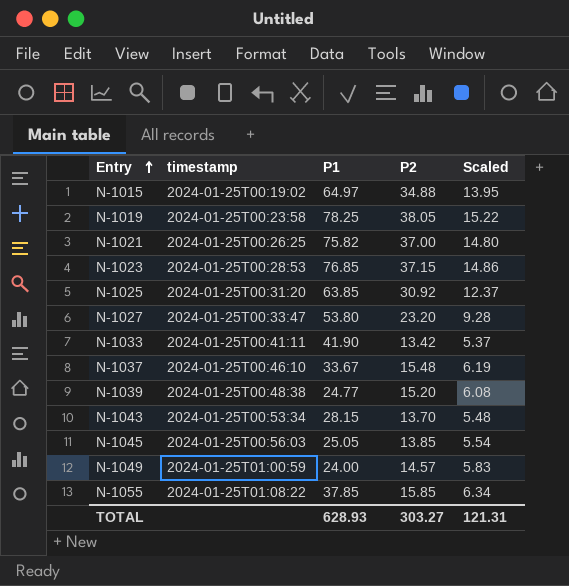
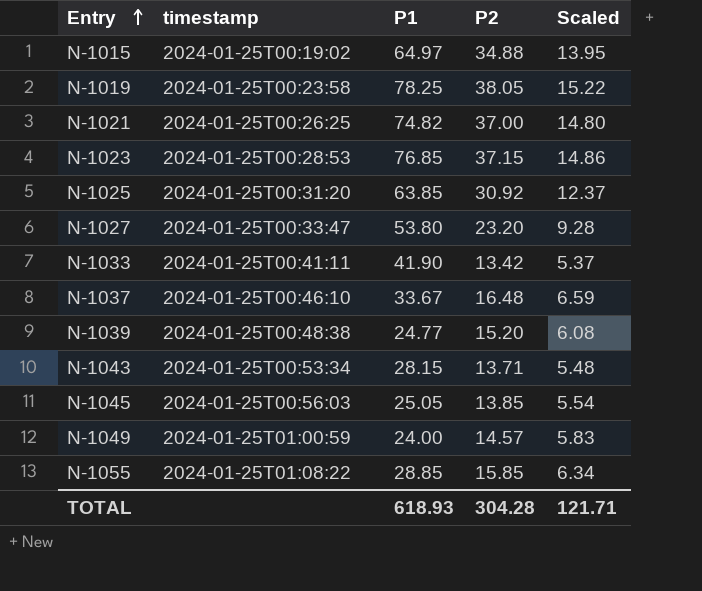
N-1021 | P1: 75.82 -> 74.82
N-1037 | P2: 15.48 -> 16.48
N-1037 | Scaled: 6.19 -> 6.59
N-1043 | P2: 13.70 -> 13.71
N-1055 | P1: 37.85 -> 28.85
TOTAL | P1: 628.93 -> 618.93
TOTAL | P2: 303.27 -> 304.28
TOTAL | Scaled: 121.31 -> 121.71

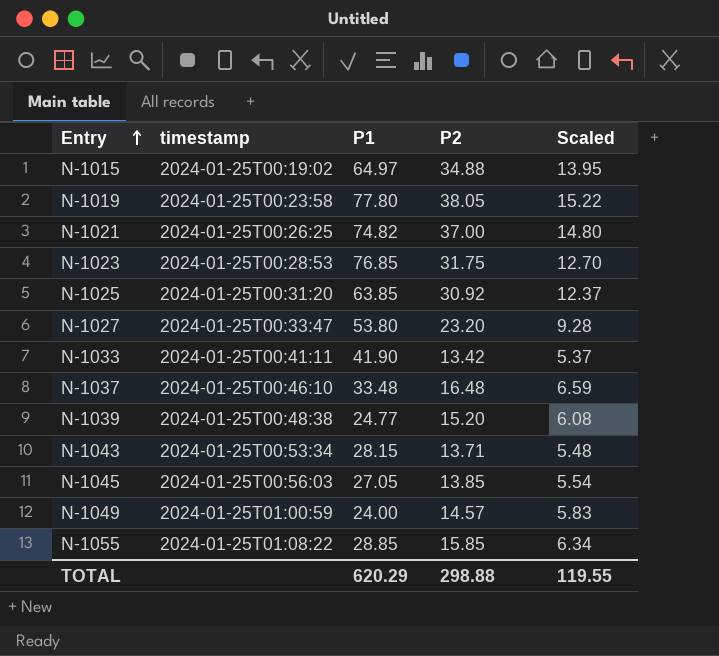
N-1019 | P1: 78.25 -> 77.80
N-1023 | P2: 37.15 -> 31.75
N-1023 | Scaled: 14.86 -> 12.70
N-1037 | P1: 33.67 -> 33.48
N-1045 | P1: 25.05 -> 27.05
TOTAL | P1: 618.93 -> 620.29
TOTAL | P2: 304.28 -> 298.88
TOTAL | Scaled: 121.71 -> 119.55

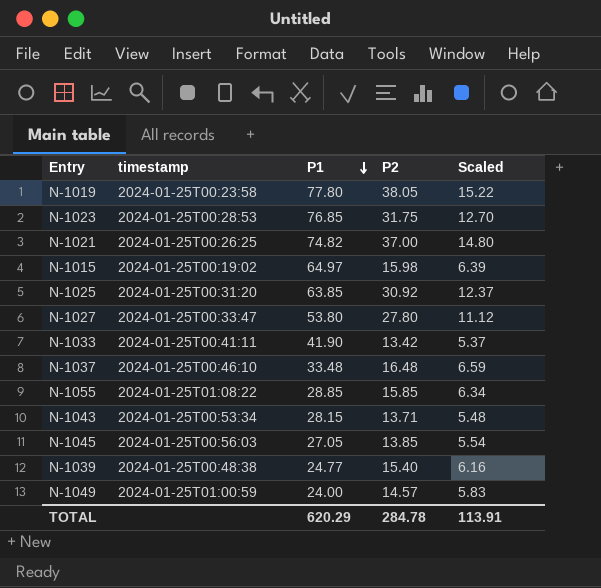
row order: Entry ascending -> P1 descending
N-1015 | P2: 34.88 -> 15.98
N-1015 | Scaled: 13.95 -> 6.39
N-1027 | P2: 23.20 -> 27.80
N-1027 | Scaled: 9.28 -> 11.12
N-1039 | P2: 15.20 -> 15.40
N-1039 | Scaled: 6.08 -> 6.16
TOTAL | P2: 298.88 -> 284.78
TOTAL | Scaled: 119.55 -> 113.91

